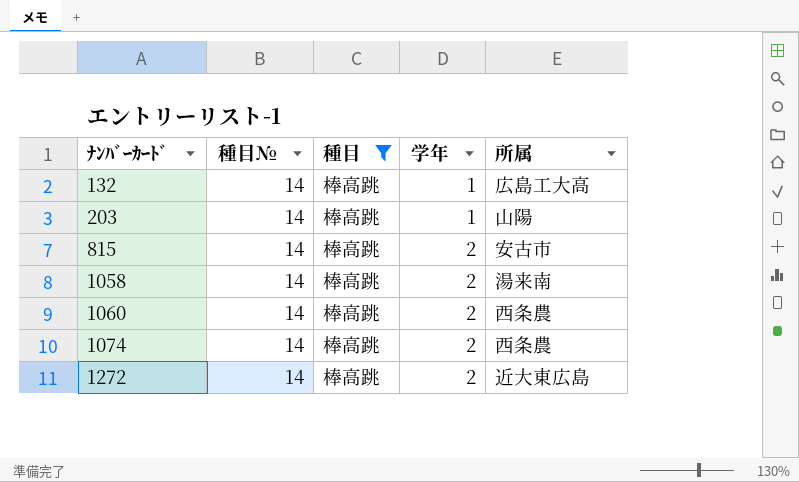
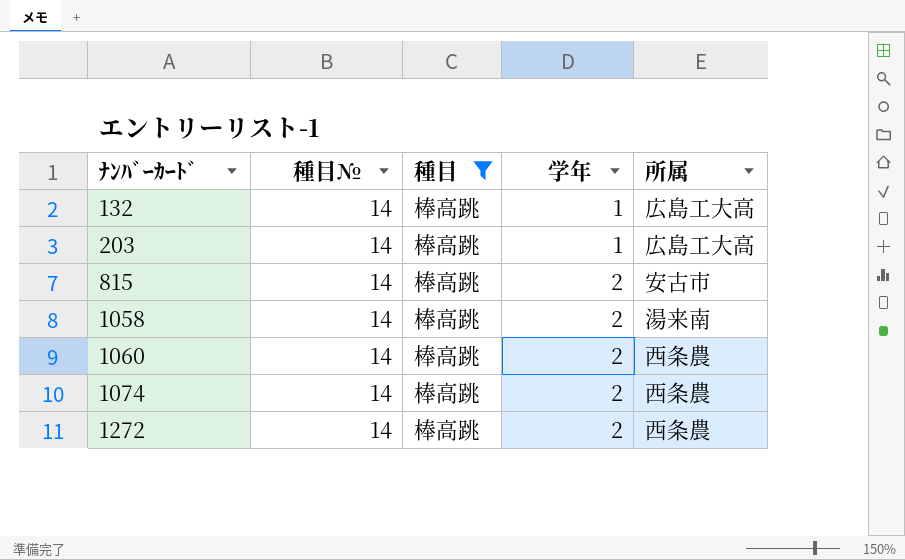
203 | 所属: 山陽 -> 広島工大高
1272 | 所属: 近大東広島 -> 西条農

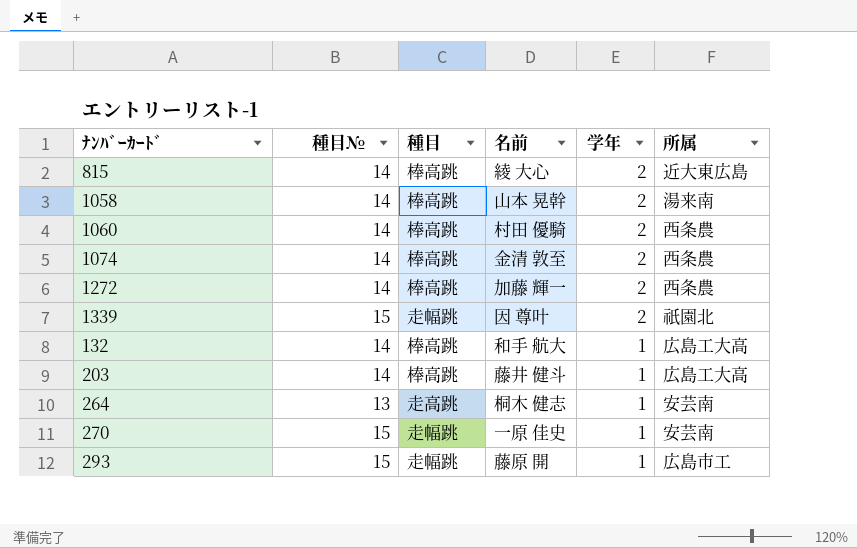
filter: 種目 = 棒高跳 -> none
row order: ﾅﾝﾊﾞｰｶｰﾄﾞ ascending -> 学年 descending
column 名前 | position: none -> 4
815 | 所属: 安古市 -> 近大東広島

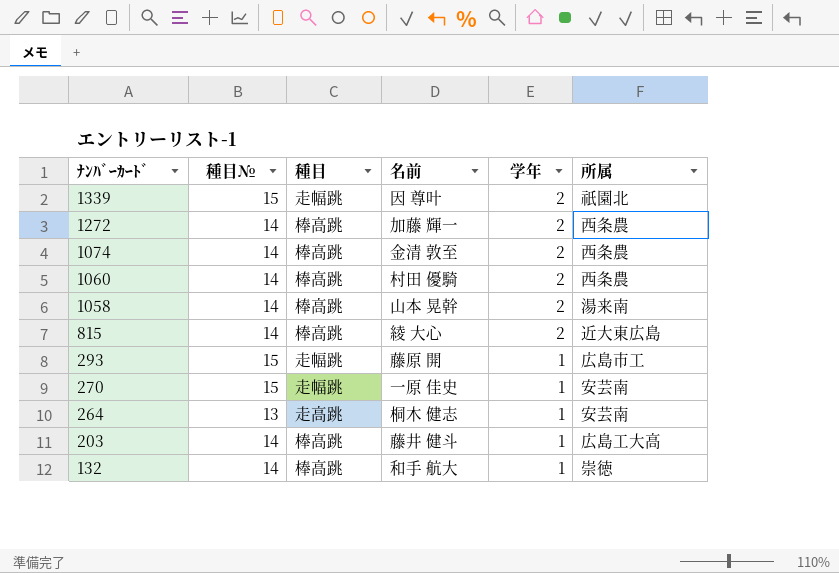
row order: 学年 descending -> ﾅﾝﾊﾞｰｶｰﾄﾞ descending
132 | 所属: 広島工大高 -> 崇徳

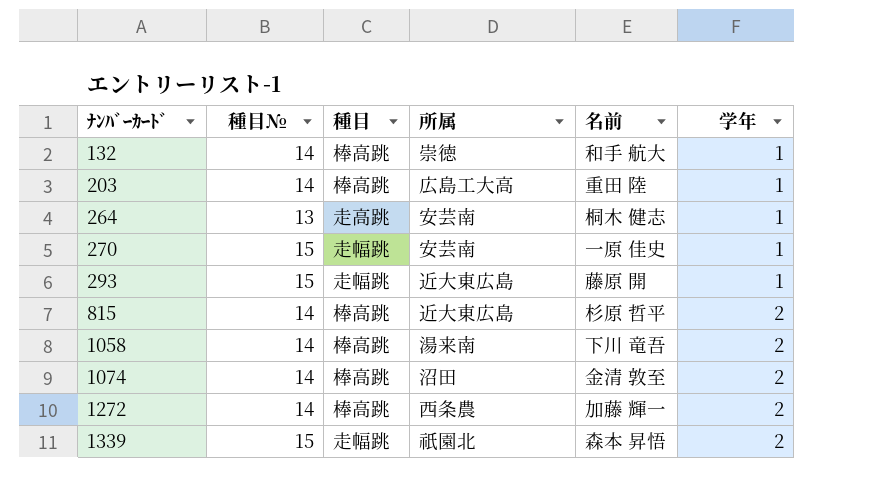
row order: ﾅﾝﾊﾞｰｶｰﾄﾞ descending -> ﾅﾝﾊﾞｰｶｰﾄﾞ ascending
column 所属 | position: 6 -> 4
row 1060: 14 | 棒高跳 | 村田 優騎 | 2 | 西条農 -> none
203 | 名前: 藤井 健斗 -> 重田 陸
293 | 所属: 広島市工 -> 近大東広島
815 | 名前: 綾 大心 -> 杉原 哲平
1058 | 名前: 山本 晃幹 -> 下川 竜吾
1074 | 所属: 西条農 -> 沼田
1339 | 名前: 因 尊叶 -> 森本 昇悟

